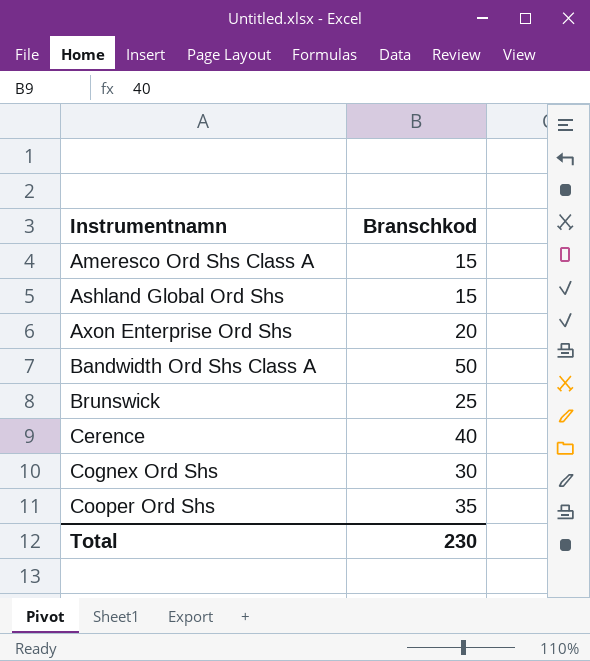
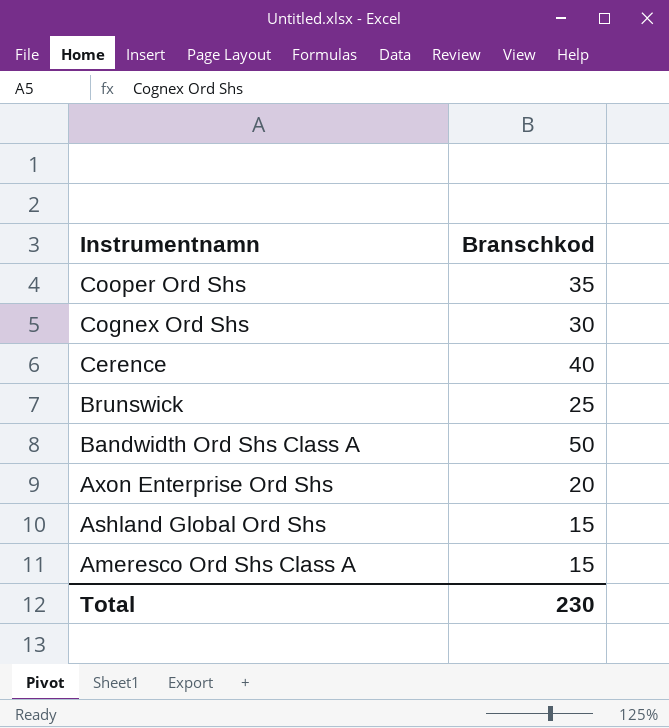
row order: Instrumentnamn ascending -> Instrumentnamn descending

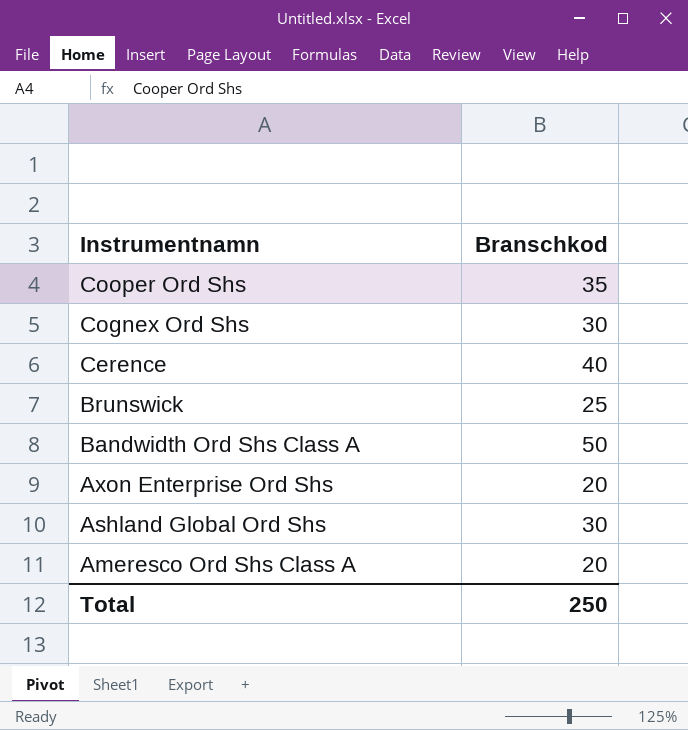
Ashland Global Ord Shs | Branschkod: 15 -> 30
Ameresco Ord Shs Class A | Branschkod: 15 -> 20
Total | Branschkod: 230 -> 250

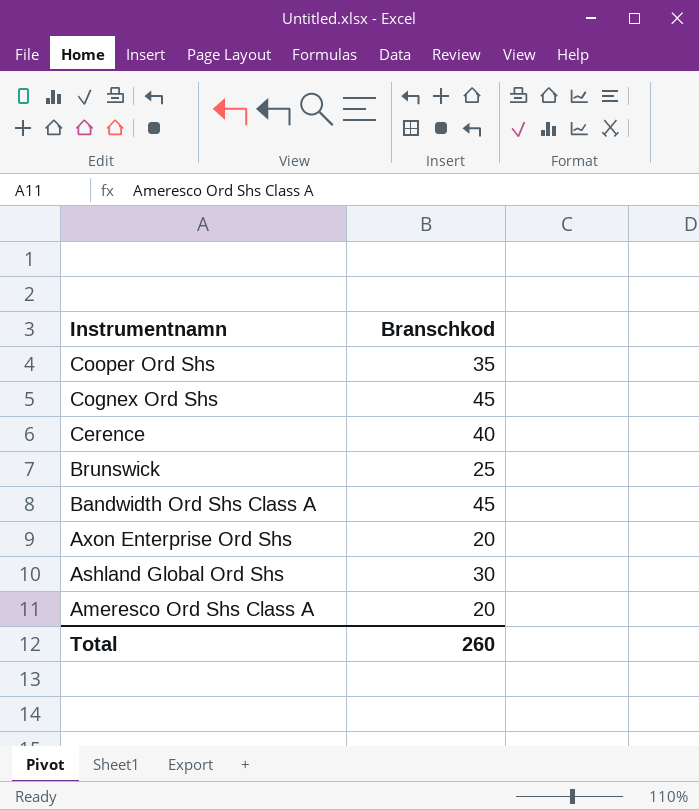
Cognex Ord Shs | Branschkod: 30 -> 45
Bandwidth Ord Shs Class A | Branschkod: 50 -> 45
Total | Branschkod: 250 -> 260

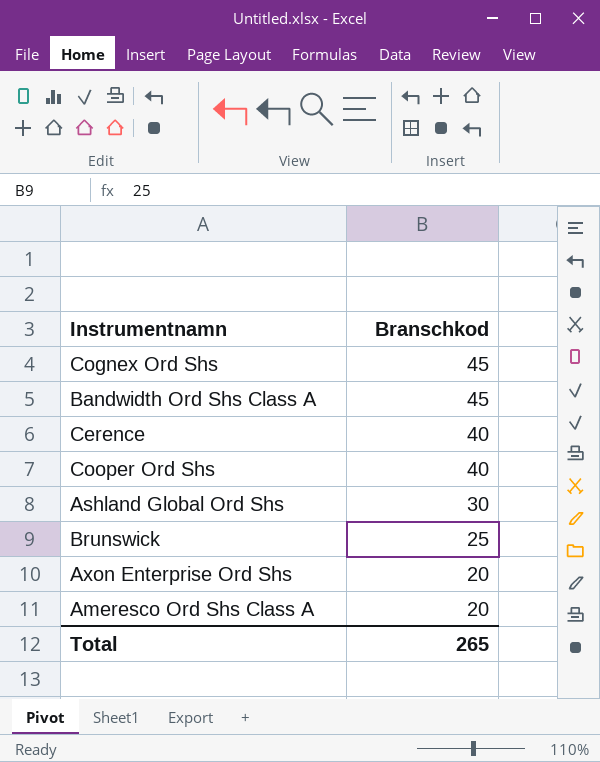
row order: Instrumentnamn descending -> Branschkod descending
Cooper Ord Shs | Branschkod: 35 -> 40
Total | Branschkod: 260 -> 265

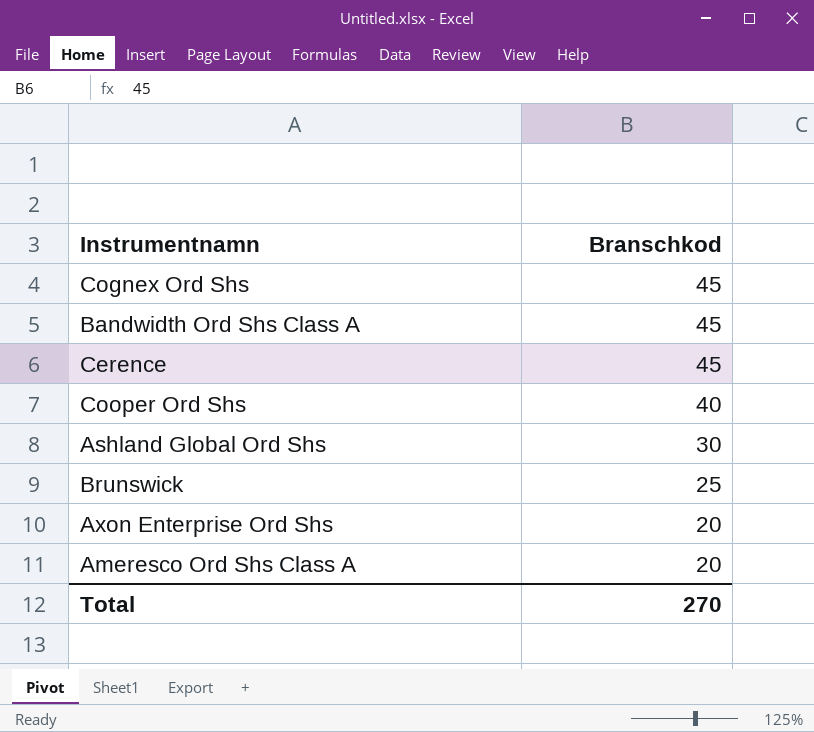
Cerence | Branschkod: 40 -> 45
Total | Branschkod: 265 -> 270

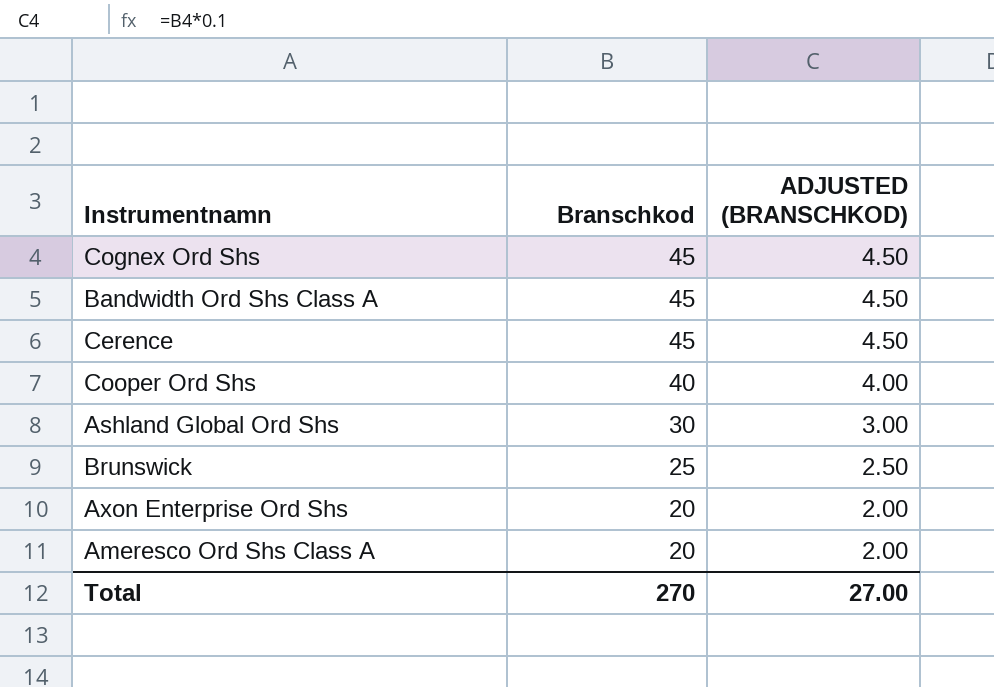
column ADJUSTED (BRANSCHKOD) | formula: none -> [Branschkod] * 0.1

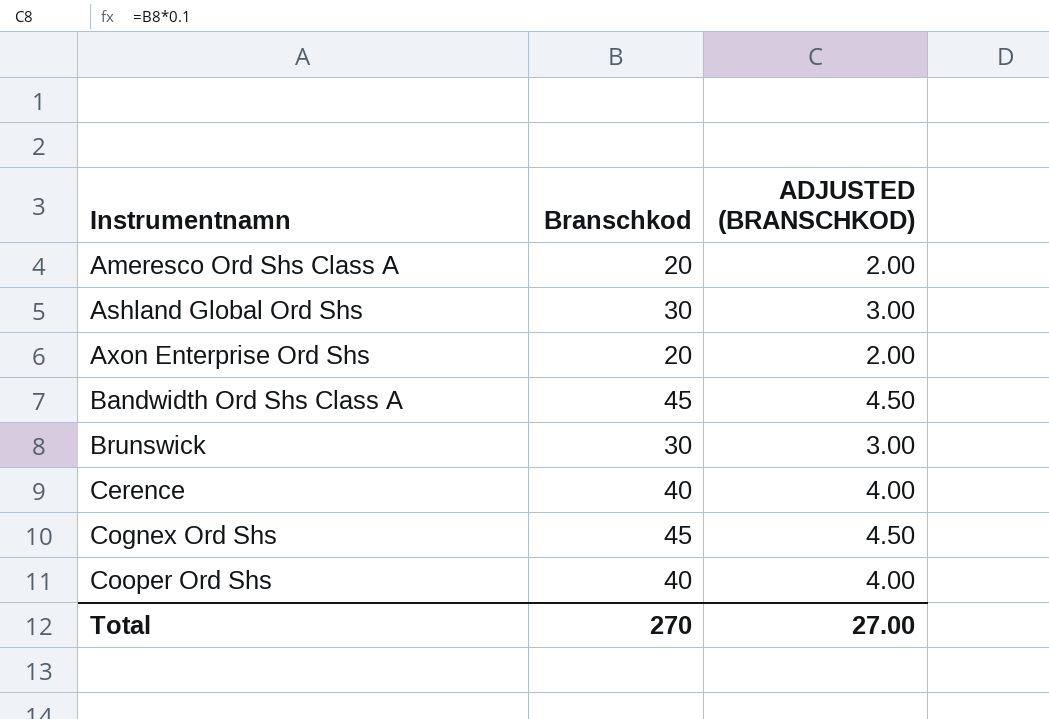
row order: Branschkod descending -> Instrumentnamn ascending
Brunswick | Branschkod: 25 -> 30
Brunswick | ADJUSTED (BRANSCHKOD): 2.50 -> 3.00
Cerence | Branschkod: 45 -> 40
Cerence | ADJUSTED (BRANSCHKOD): 4.50 -> 4.00

